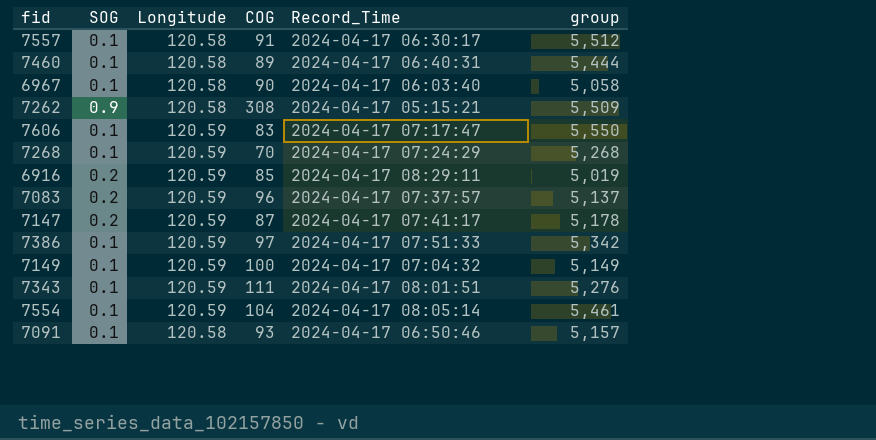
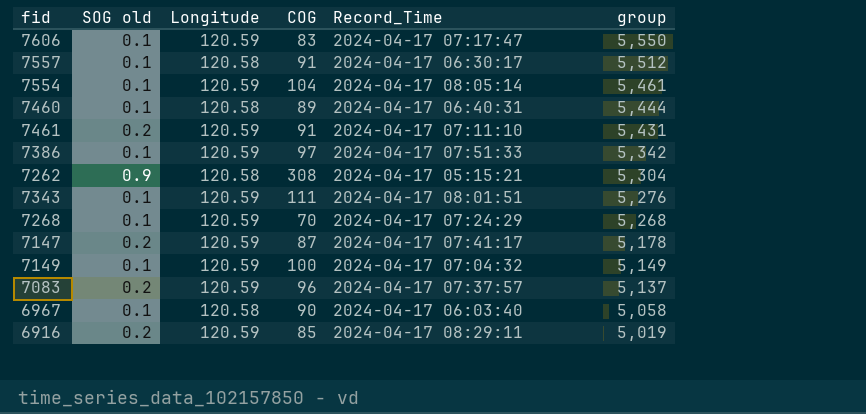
row order: none -> group descending
column name: SOG -> SOG old
row 7091: 0.1 | 120.58 | 93 | 2024-04-17 06:50:46 | 5,157 -> none
row 7461: none -> 0.2 | 120.59 | 91 | 2024-04-17 07:11:10 | 5,431
7262 | group: 5,509 -> 5,304

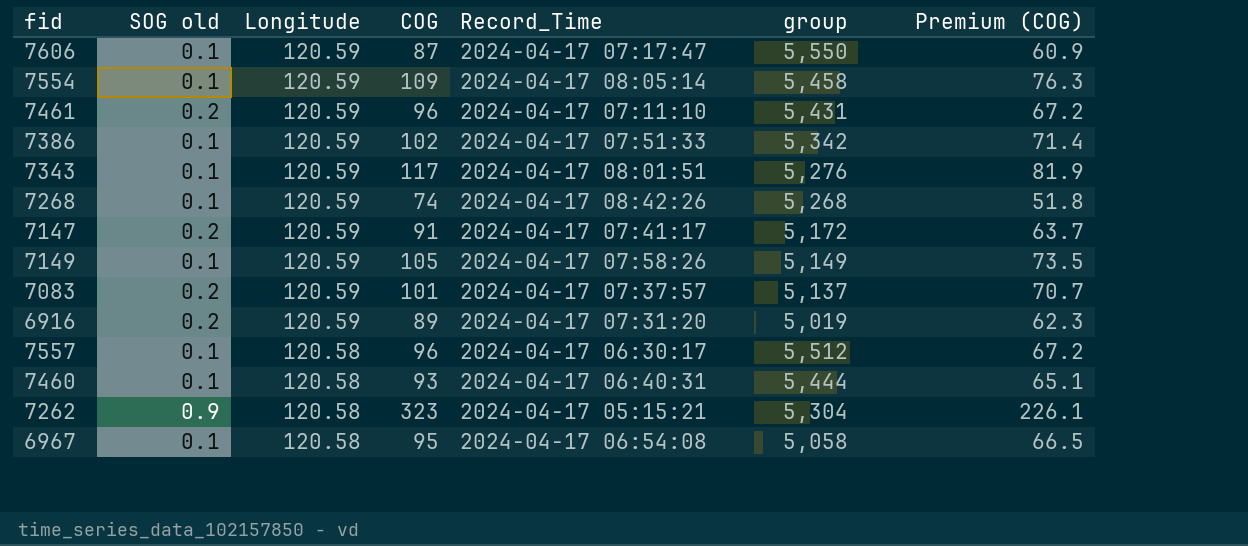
row order: group descending -> Longitude descending
column Premium (COG) | formula: none -> [COG] * 0.7
7606 | COG: 83 -> 87
7554 | COG: 104 -> 109
7554 | group: 5,461 -> 5,458
7461 | COG: 91 -> 96
7386 | COG: 97 -> 102
7343 | COG: 111 -> 117
7268 | COG: 70 -> 74
7268 | Record_Time: 2024-04-17 07:24:29 -> 2024-04-17 08:42:26
7147 | COG: 87 -> 91
7147 | group: 5,178 -> 5,172
7149 | COG: 100 -> 105
7149 | Record_Time: 2024-04-17 07:04:32 -> 2024-04-17 07:58:26
7083 | COG: 96 -> 101
6916 | COG: 85 -> 89
6916 | Record_Time: 2024-04-17 08:29:11 -> 2024-04-17 07:31:20
7557 | COG: 91 -> 96
7460 | COG: 89 -> 93
7262 | COG: 308 -> 323
6967 | COG: 90 -> 95
6967 | Record_Time: 2024-04-17 06:03:40 -> 2024-04-17 06:54:08

